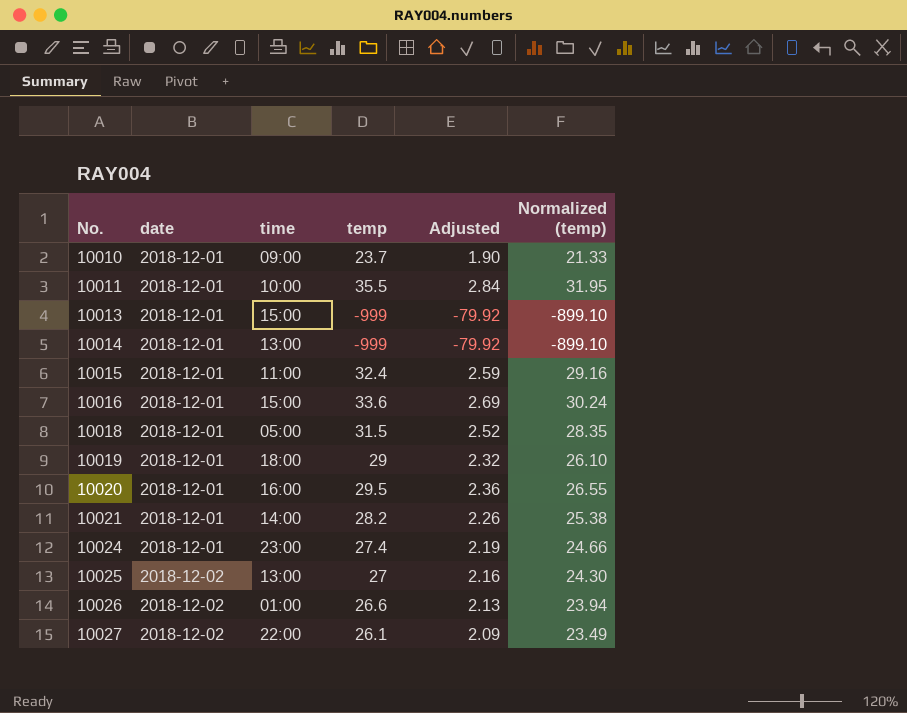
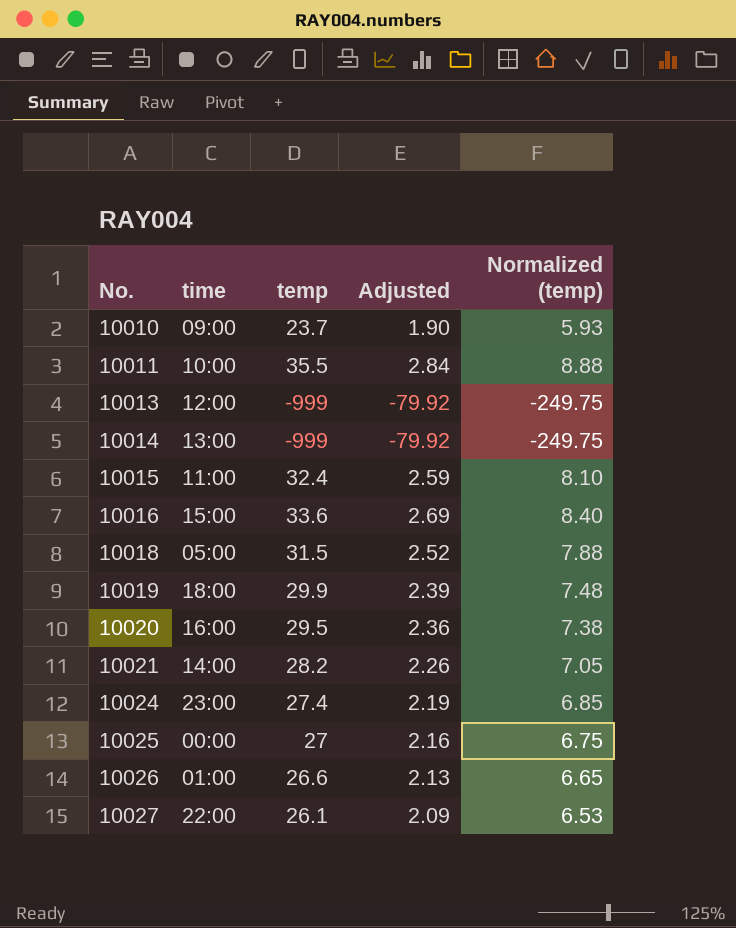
column date | position: 2 -> none
column Normalized (temp) | formula: [temp] * 0.9 -> [temp] * 0.25
10013 | time: 15:00 -> 12:00
10019 | temp: 29 -> 29.9
10019 | Adjusted: 2.32 -> 2.39
10025 | time: 13:00 -> 00:00

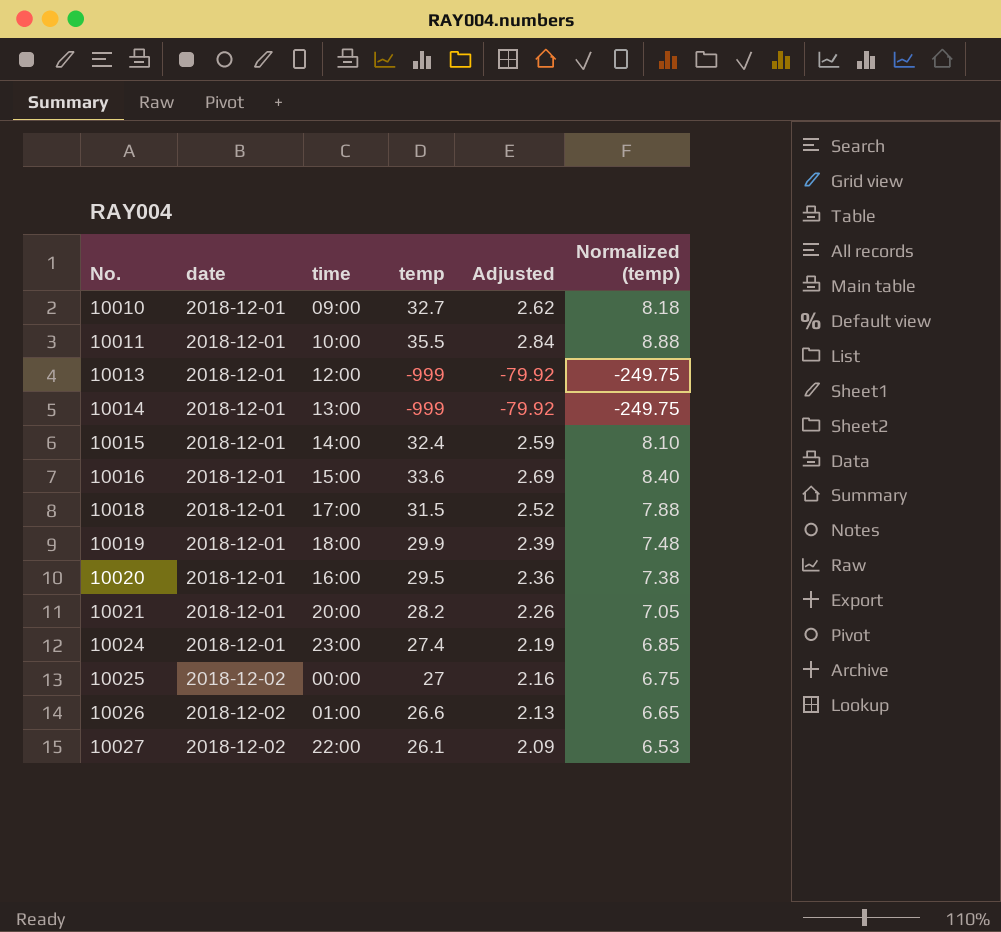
column date | position: none -> 2
10010 | temp: 23.7 -> 32.7
10010 | Adjusted: 1.90 -> 2.62
10010 | Normalized (temp): 5.93 -> 8.18
10015 | time: 11:00 -> 14:00
10018 | time: 05:00 -> 17:00
10021 | time: 14:00 -> 20:00

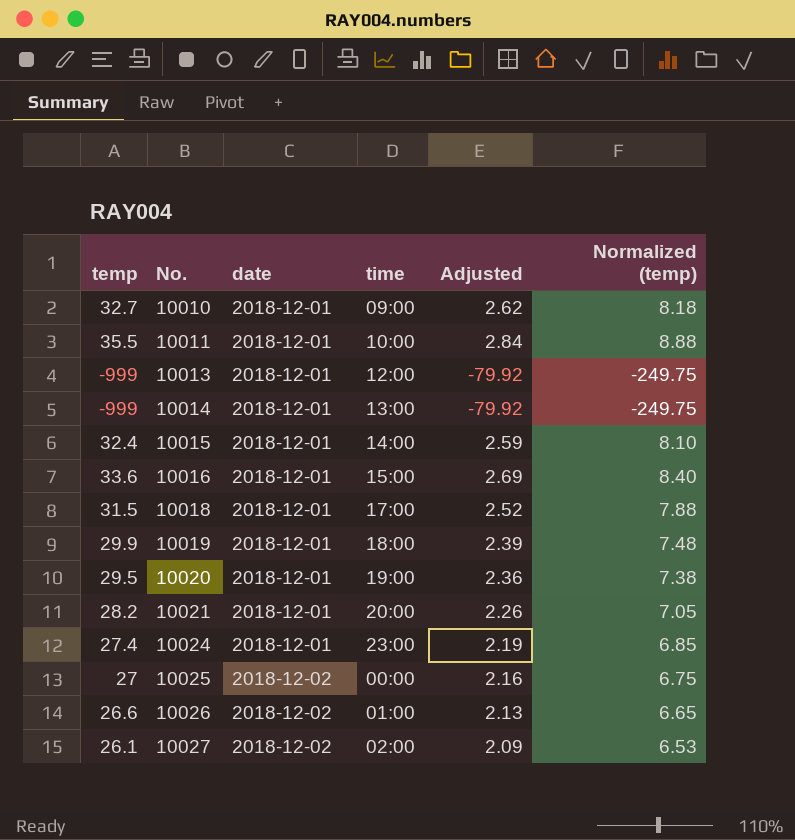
column temp | position: 4 -> 1
10020 | time: 16:00 -> 19:00
10027 | time: 22:00 -> 02:00

